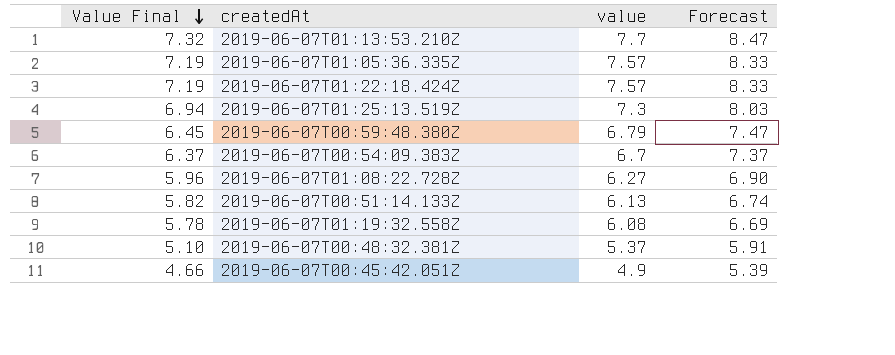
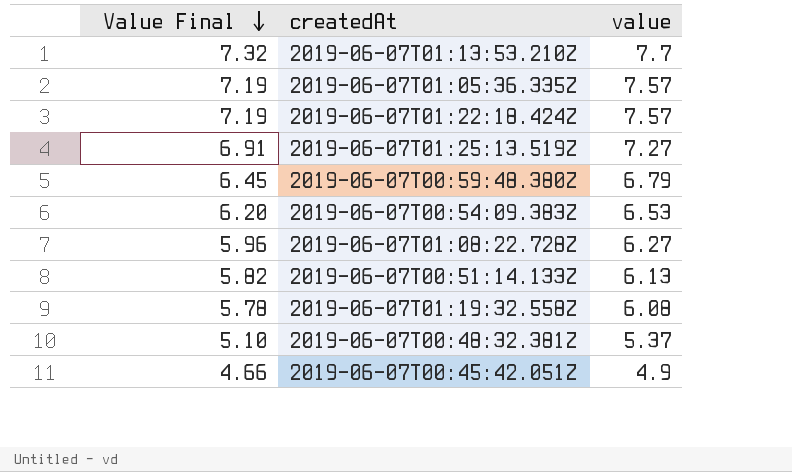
column Forecast | formula: [value] * 1.1 -> none
2019-06-07T01:25:13.519Z | Value Final: 6.94 -> 6.91
2019-06-07T01:25:13.519Z | value: 7.3 -> 7.27
2019-06-07T00:54:09.383Z | Value Final: 6.37 -> 6.20
2019-06-07T00:54:09.383Z | value: 6.7 -> 6.53

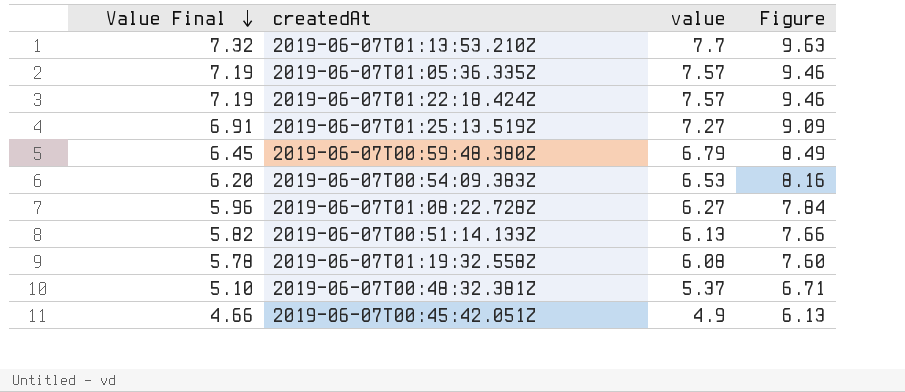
column Figure | formula: none -> [value] * 1.25

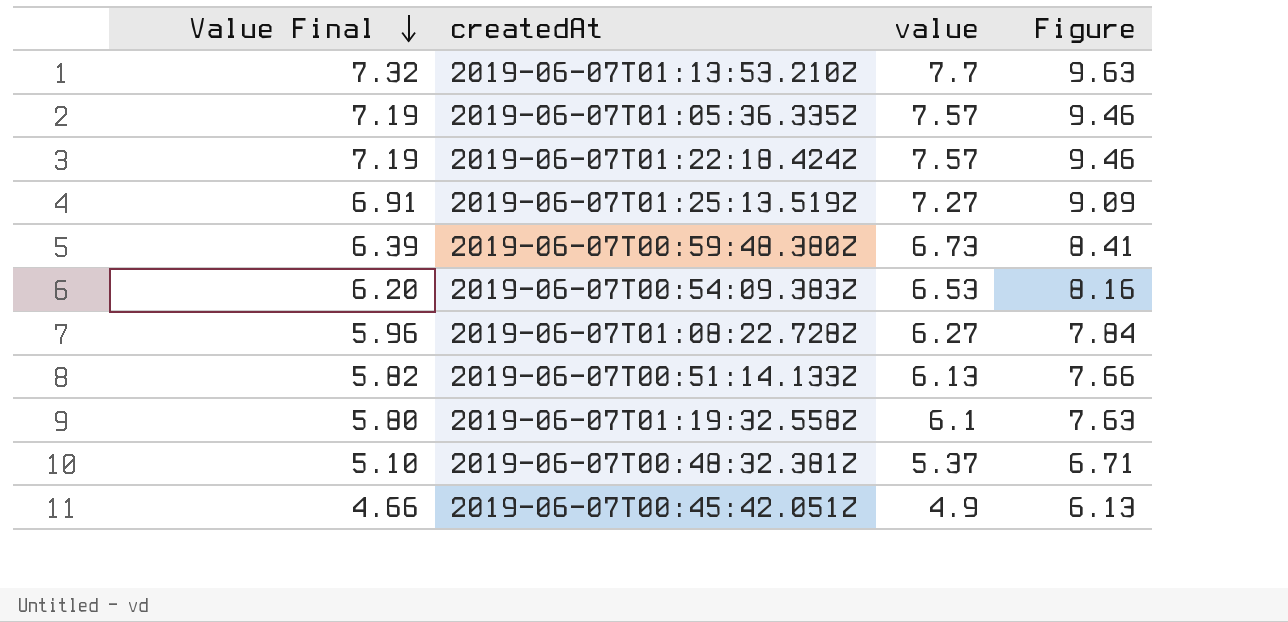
2019-06-07T00:59:48.380Z | Value Final: 6.45 -> 6.39
2019-06-07T00:59:48.380Z | value: 6.79 -> 6.73
2019-06-07T00:59:48.380Z | Figure: 8.49 -> 8.41
2019-06-07T01:19:32.558Z | Value Final: 5.78 -> 5.80
2019-06-07T01:19:32.558Z | value: 6.08 -> 6.1
2019-06-07T01:19:32.558Z | Figure: 7.60 -> 7.63

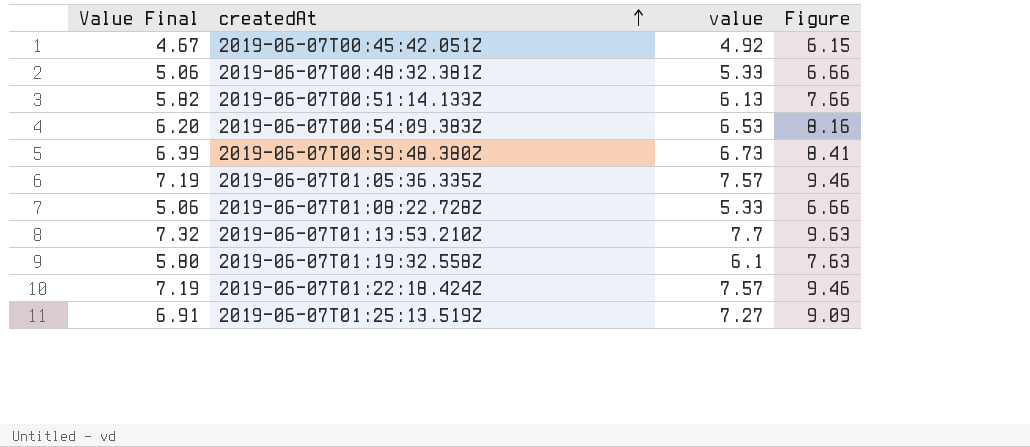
row order: Value Final descending -> createdAt ascending
2019-06-07T00:45:42.051Z | Value Final: 4.66 -> 4.67
2019-06-07T00:45:42.051Z | value: 4.9 -> 4.92
2019-06-07T00:45:42.051Z | Figure: 6.13 -> 6.15
2019-06-07T00:48:32.381Z | Value Final: 5.10 -> 5.06
2019-06-07T00:48:32.381Z | value: 5.37 -> 5.33
2019-06-07T00:48:32.381Z | Figure: 6.71 -> 6.66
2019-06-07T01:08:22.728Z | Value Final: 5.96 -> 5.06
2019-06-07T01:08:22.728Z | value: 6.27 -> 5.33
2019-06-07T01:08:22.728Z | Figure: 7.84 -> 6.66

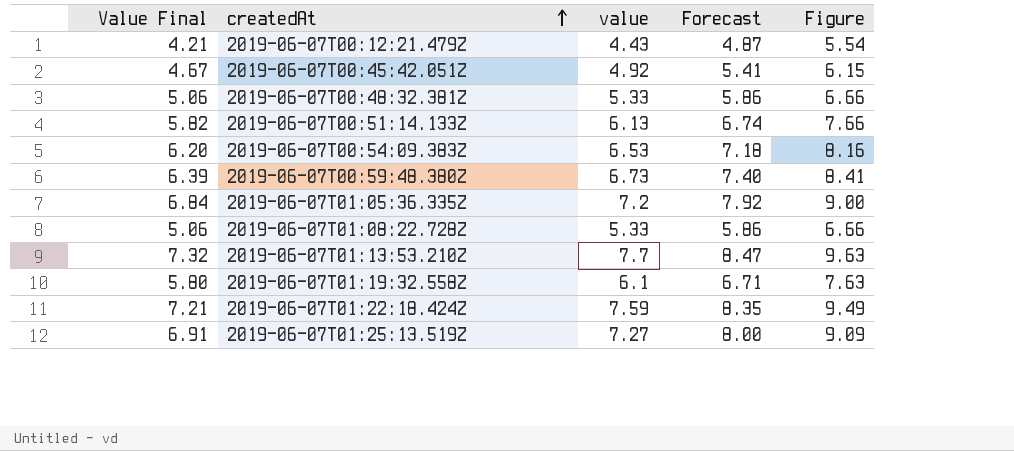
column Forecast | formula: none -> [value] * 1.1
row 2019-06-07T00:12:21.479Z: none -> 4.21 | 4.43 | 4.87 | 5.54
2019-06-07T01:05:36.335Z | Value Final: 7.19 -> 6.84
2019-06-07T01:05:36.335Z | value: 7.57 -> 7.2
2019-06-07T01:05:36.335Z | Figure: 9.46 -> 9.00
2019-06-07T01:22:18.424Z | Value Final: 7.19 -> 7.21
2019-06-07T01:22:18.424Z | value: 7.57 -> 7.59
2019-06-07T01:22:18.424Z | Figure: 9.46 -> 9.49

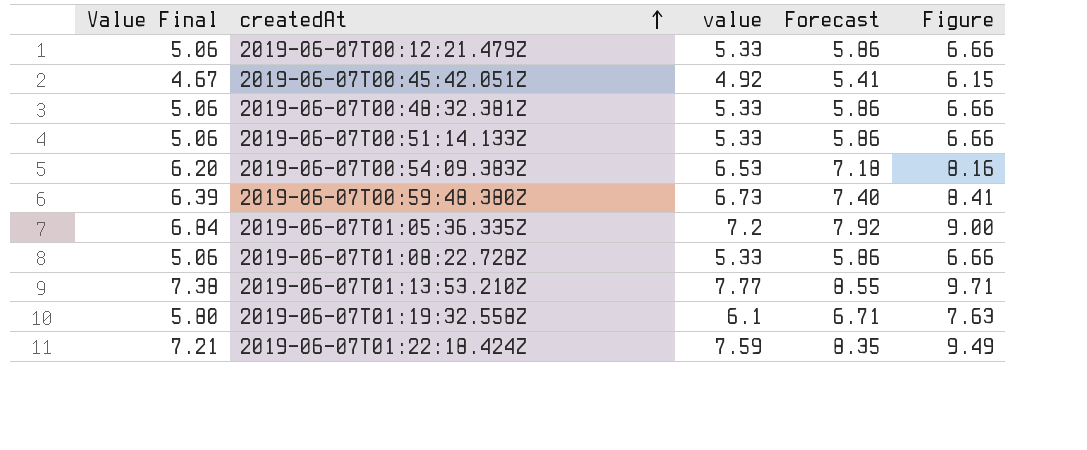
row 2019-06-07T01:25:13.519Z: 6.91 | 7.27 | 8.00 | 9.09 -> none
2019-06-07T00:12:21.479Z | Value Final: 4.21 -> 5.06
2019-06-07T00:12:21.479Z | value: 4.43 -> 5.33
2019-06-07T00:12:21.479Z | Forecast: 4.87 -> 5.86
2019-06-07T00:12:21.479Z | Figure: 5.54 -> 6.66
2019-06-07T00:51:14.133Z | Value Final: 5.82 -> 5.06
2019-06-07T00:51:14.133Z | value: 6.13 -> 5.33
2019-06-07T00:51:14.133Z | Forecast: 6.74 -> 5.86
2019-06-07T00:51:14.133Z | Figure: 7.66 -> 6.66
2019-06-07T01:13:53.210Z | Value Final: 7.32 -> 7.38
2019-06-07T01:13:53.210Z | value: 7.7 -> 7.77
2019-06-07T01:13:53.210Z | Forecast: 8.47 -> 8.55
2019-06-07T01:13:53.210Z | Figure: 9.63 -> 9.71

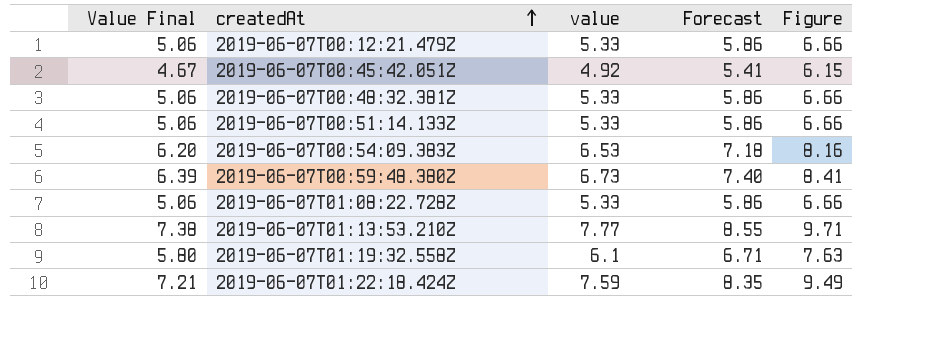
row 2019-06-07T01:05:36.335Z: 6.84 | 7.2 | 7.92 | 9.00 -> none

